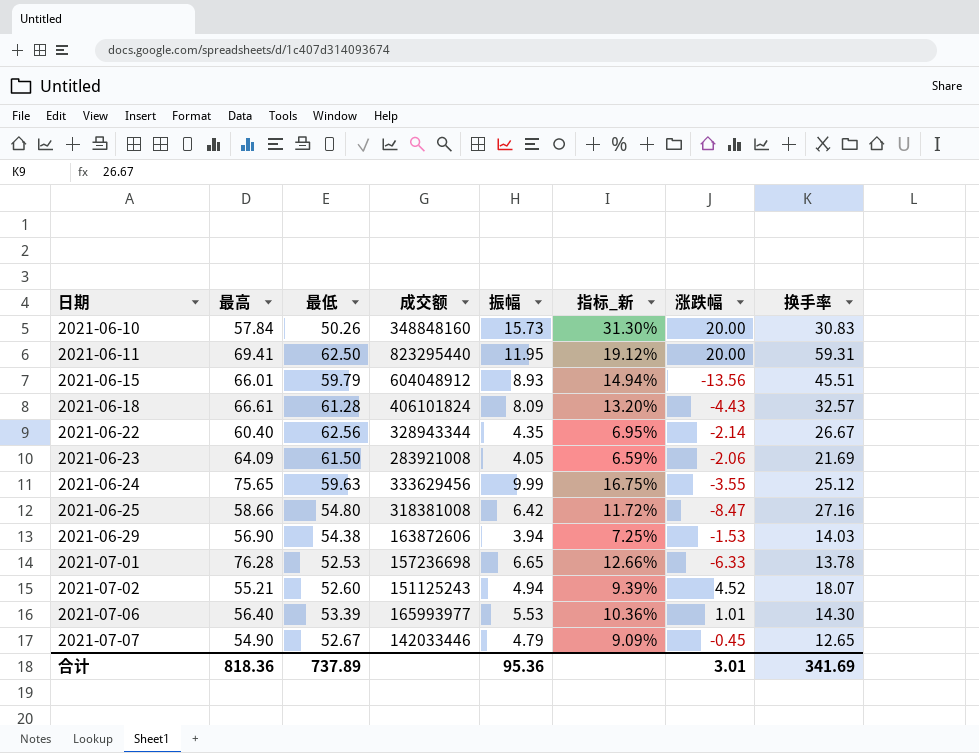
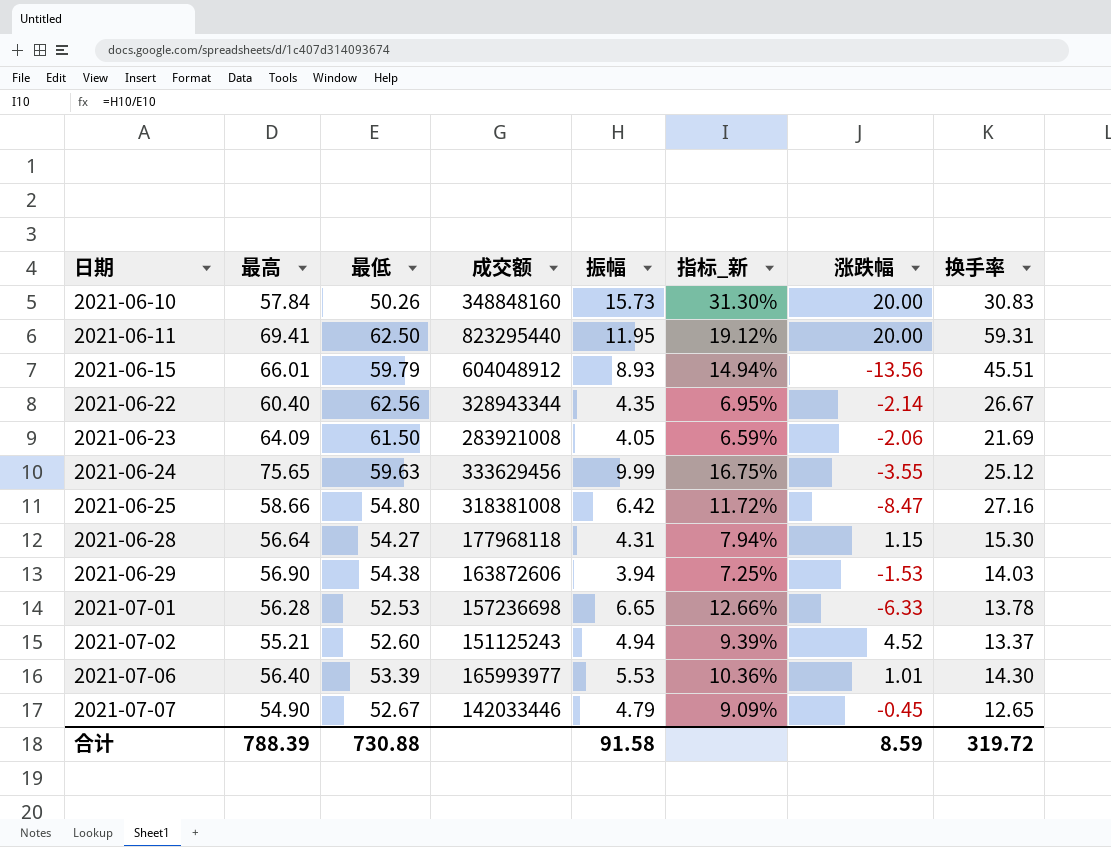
row 2021-06-18: 66.61 | 61.28 | 406101824 | 8.09 | 13.20% | -4.43 | 32.57 -> none
row 2021-06-28: none -> 56.64 | 54.27 | 177968118 | 4.31 | 7.94% | 1.15 | 15.30
2021-07-01 | 最高: 76.28 -> 56.28
2021-07-02 | 换手率: 18.07 -> 13.37
合计 | 最高: 818.36 -> 788.39
合计 | 最低: 737.89 -> 730.88
合计 | 振幅: 95.36 -> 91.58
合计 | 涨跌幅: 3.01 -> 8.59
合计 | 换手率: 341.69 -> 319.72

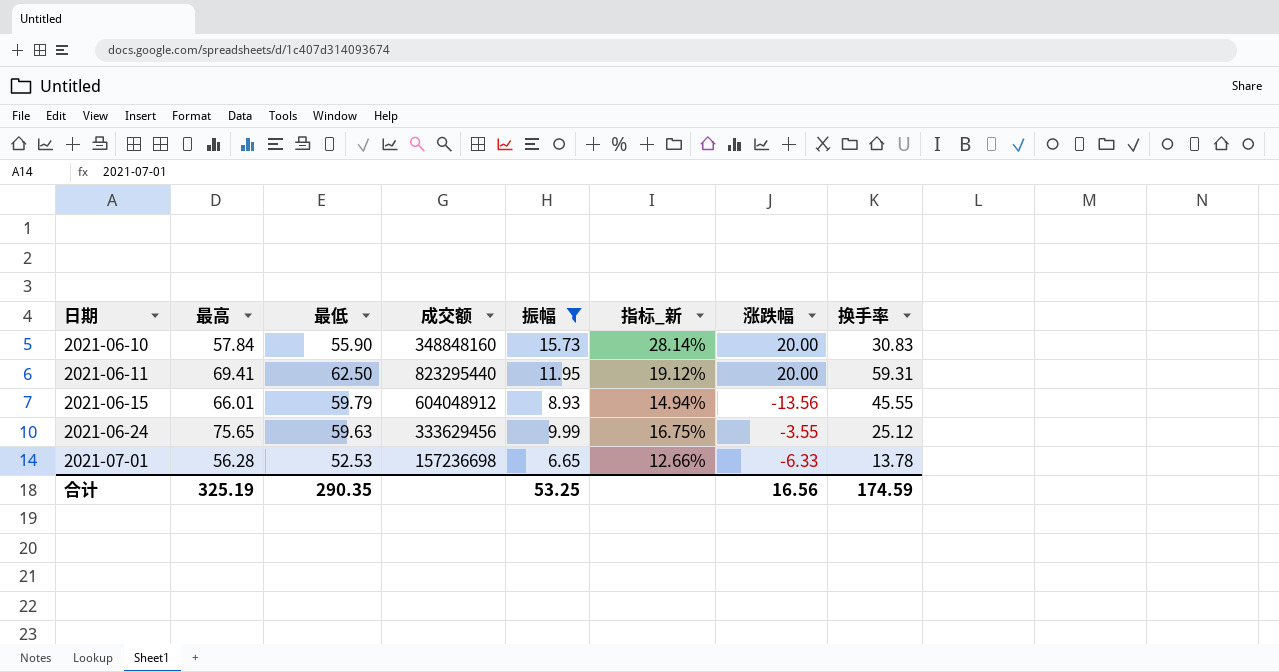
filter: none -> 振幅 >= 6.65
2021-06-10 | 最低: 50.26 -> 55.90
2021-06-10 | 指标_新: 31.30% -> 28.14%
2021-06-15 | 换手率: 45.51 -> 45.55
合计 | 最高: 788.39 -> 325.19
合计 | 最低: 730.88 -> 290.35
合计 | 振幅: 91.58 -> 53.25
合计 | 涨跌幅: 8.59 -> 16.56
合计 | 换手率: 319.72 -> 174.59

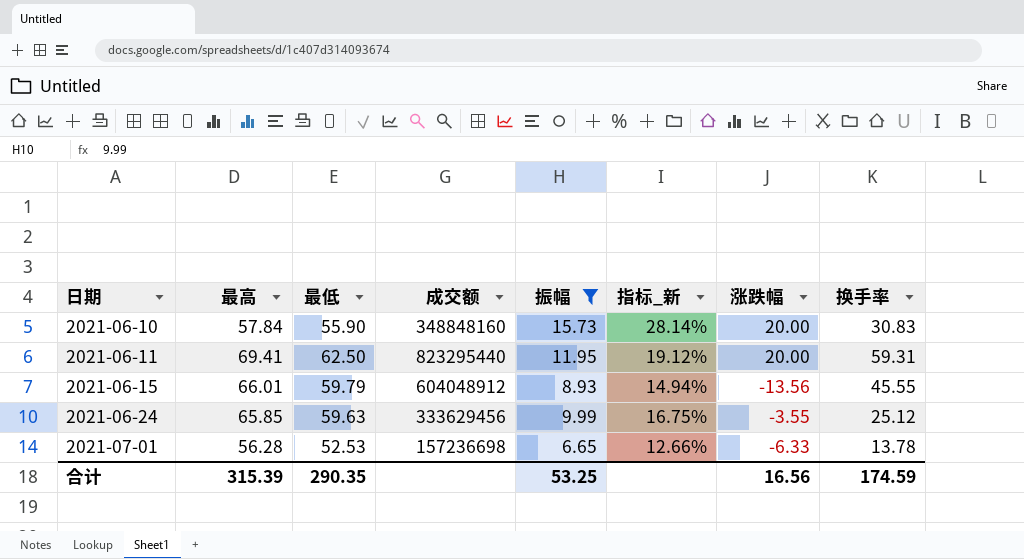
2021-06-24 | 最高: 75.65 -> 65.85
合计 | 最高: 325.19 -> 315.39

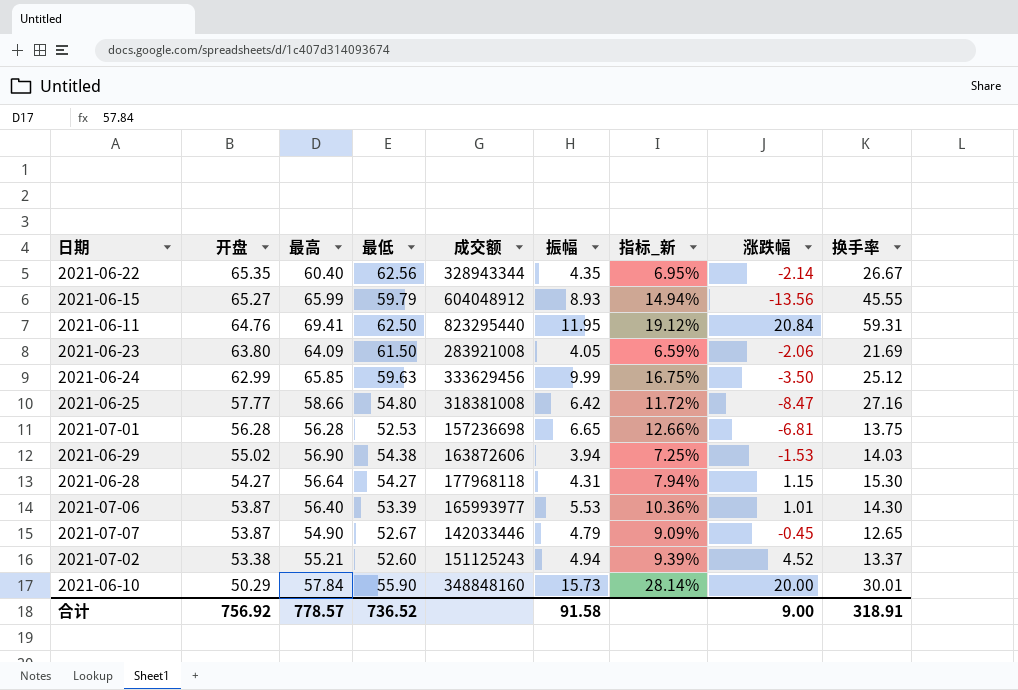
filter: 振幅 >= 6.65 -> none
row order: 日期 ascending -> 开盘 descending
column 开盘 | position: none -> 2
2021-06-15 | 最高: 66.01 -> 65.99
2021-06-11 | 涨跌幅: 20.00 -> 20.84
2021-06-24 | 涨跌幅: -3.55 -> -3.50
2021-07-01 | 涨跌幅: -6.33 -> -6.81
2021-07-01 | 换手率: 13.78 -> 13.75
2021-06-10 | 换手率: 30.83 -> 30.01
合计 | 最高: 315.39 -> 778.57
合计 | 最低: 290.35 -> 736.52
合计 | 振幅: 53.25 -> 91.58
合计 | 涨跌幅: 16.56 -> 9.00
合计 | 换手率: 174.59 -> 318.91

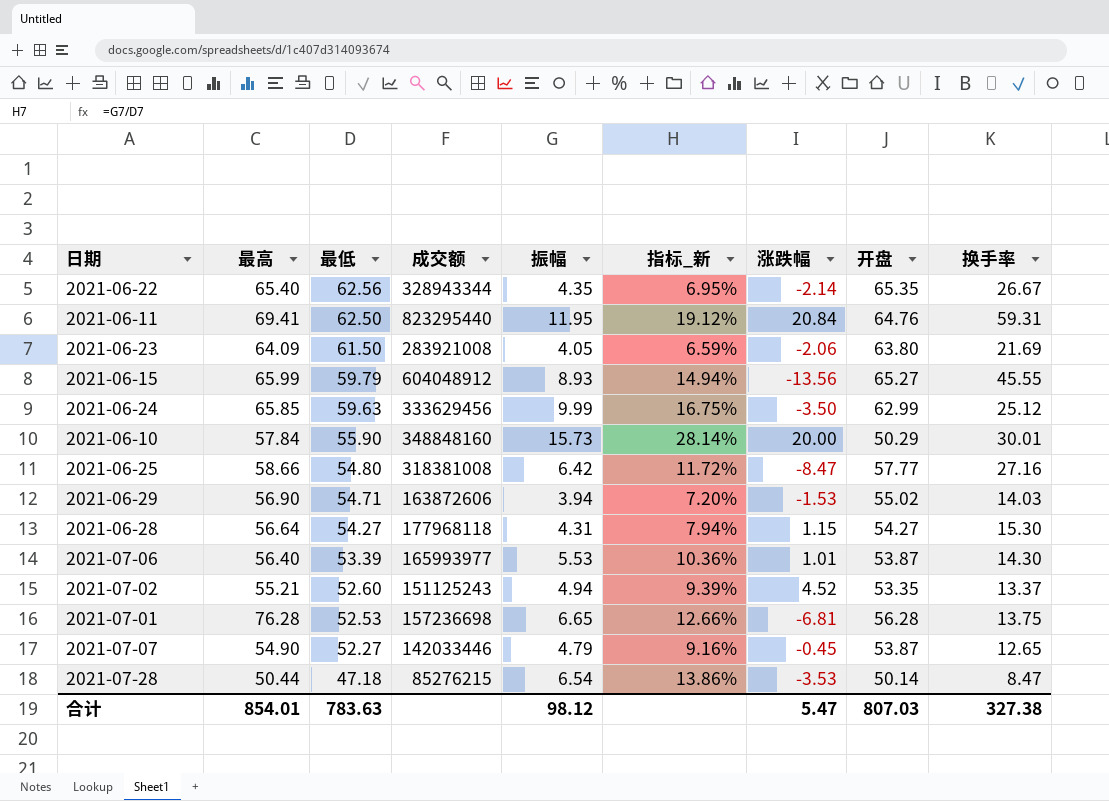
row order: 开盘 descending -> 最低 descending
column 开盘 | position: 2 -> 8
2021-06-22 | 最高: 60.40 -> 65.40
2021-06-29 | 最低: 54.38 -> 54.71
2021-06-29 | 指标_新: 7.25% -> 7.20%
2021-07-02 | 开盘: 53.38 -> 53.35
2021-07-01 | 最高: 56.28 -> 76.28
2021-07-07 | 最低: 52.67 -> 52.27
2021-07-07 | 指标_新: 9.09% -> 9.16%
row 2021-07-28: none -> 50.44 | 47.18 | 85276215 | 6.54 | 13.86% | -3.53 | 50.14 | 8.47
合计 | 最高: 778.57 -> 854.01
合计 | 最低: 736.52 -> 783.63
合计 | 振幅: 91.58 -> 98.12
合计 | 涨跌幅: 9.00 -> 5.47
合计 | 开盘: 756.92 -> 807.03
合计 | 换手率: 318.91 -> 327.38

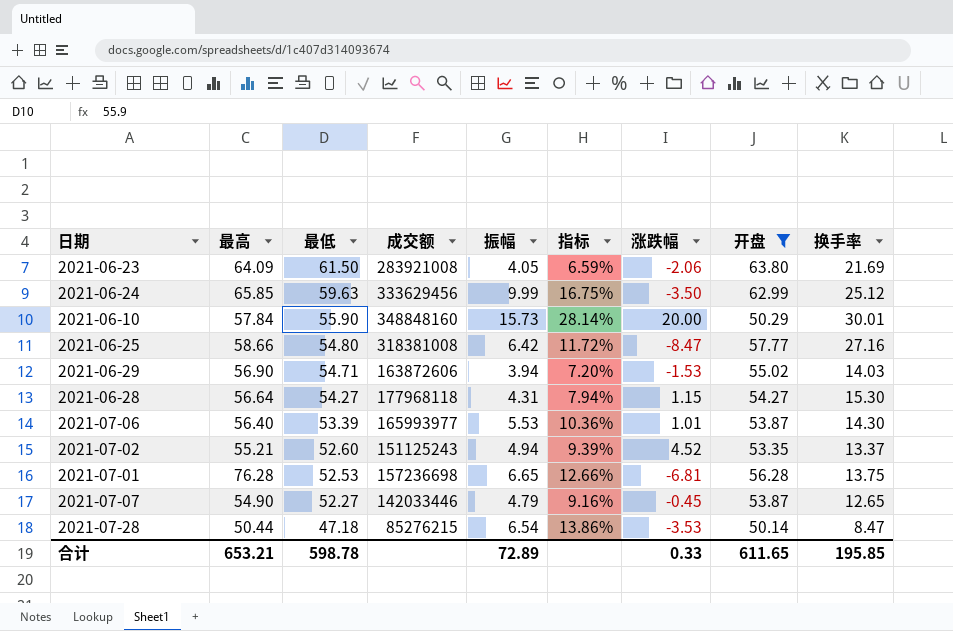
filter: none -> 开盘 <= 63.80
column name: 指标_新 -> 指标
合计 | 最高: 854.01 -> 653.21
合计 | 最低: 783.63 -> 598.78
合计 | 振幅: 98.12 -> 72.89
合计 | 涨跌幅: 5.47 -> 0.33
合计 | 开盘: 807.03 -> 611.65
合计 | 换手率: 327.38 -> 195.85

